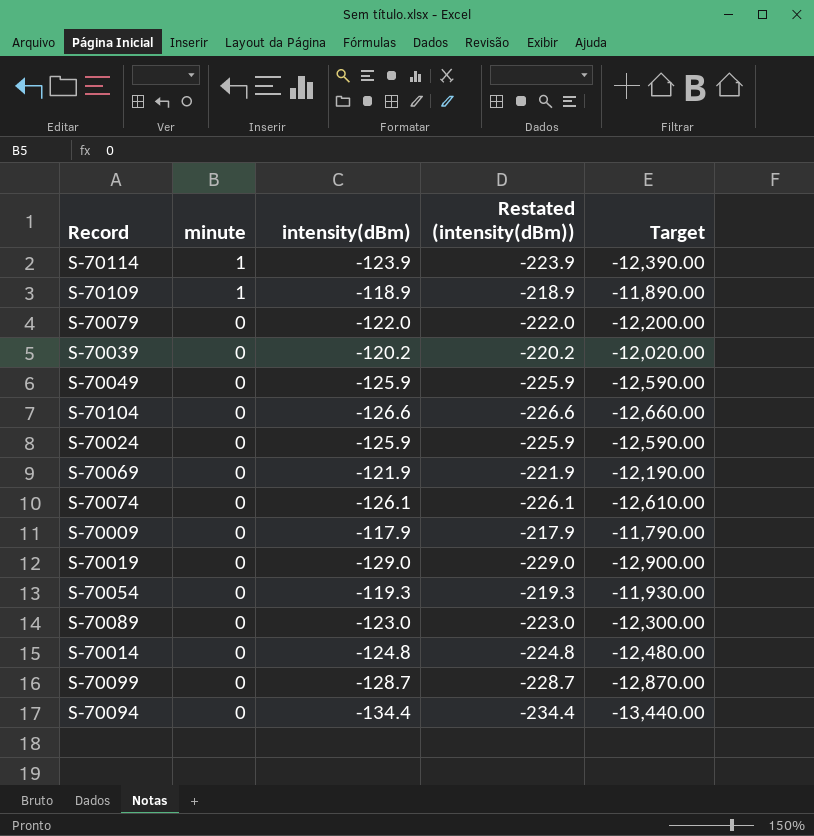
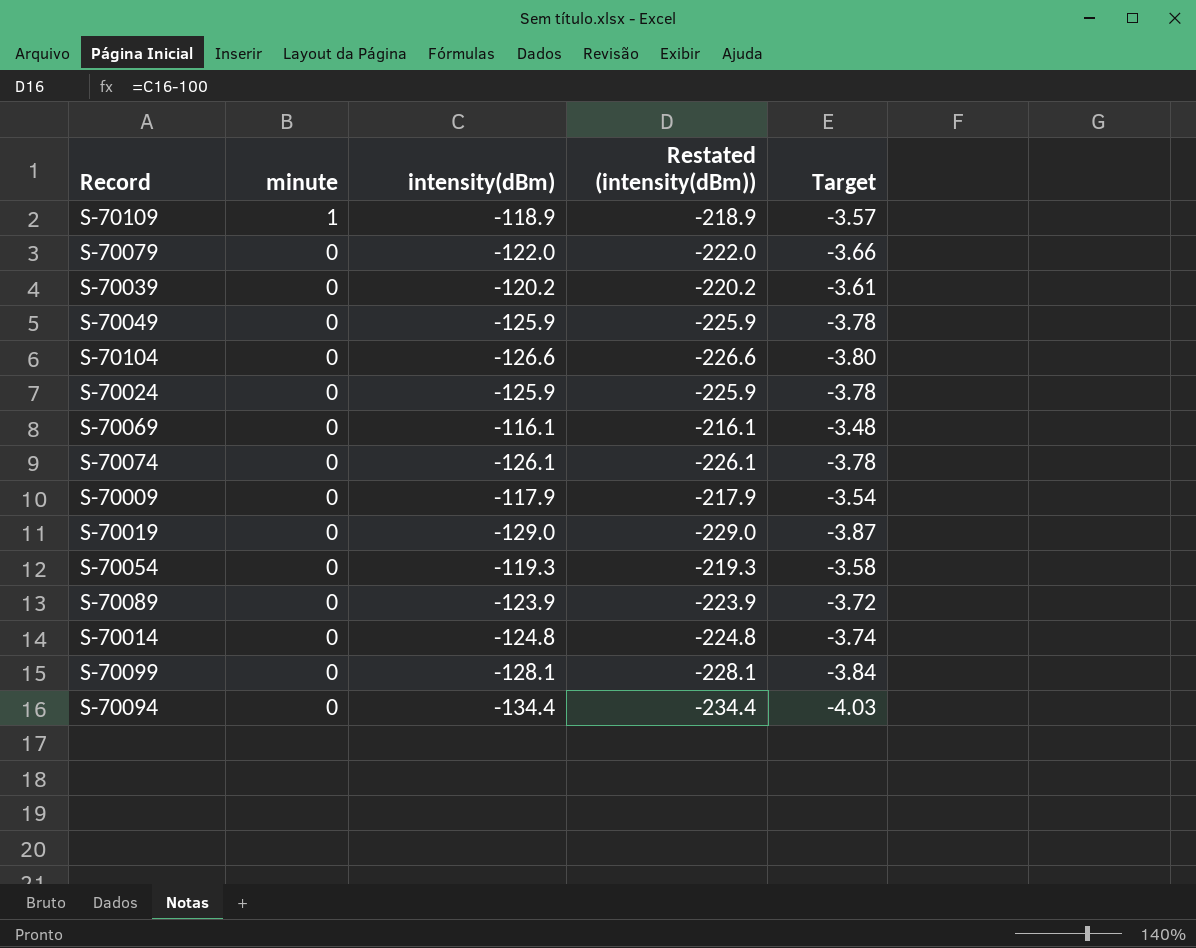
column Target | formula: [intensity(dBm)] * 100 -> [intensity(dBm)] * 0.03
row S-70114: 1 | -123.9 | -223.9 | -12,390.00 -> none
S-70069 | intensity(dBm): -121.9 -> -116.1
S-70069 | Restated (intensity(dBm)): -221.9 -> -216.1
S-70089 | intensity(dBm): -123.0 -> -123.9
S-70089 | Restated (intensity(dBm)): -223.0 -> -223.9
S-70099 | intensity(dBm): -128.7 -> -128.1
S-70099 | Restated (intensity(dBm)): -228.7 -> -228.1

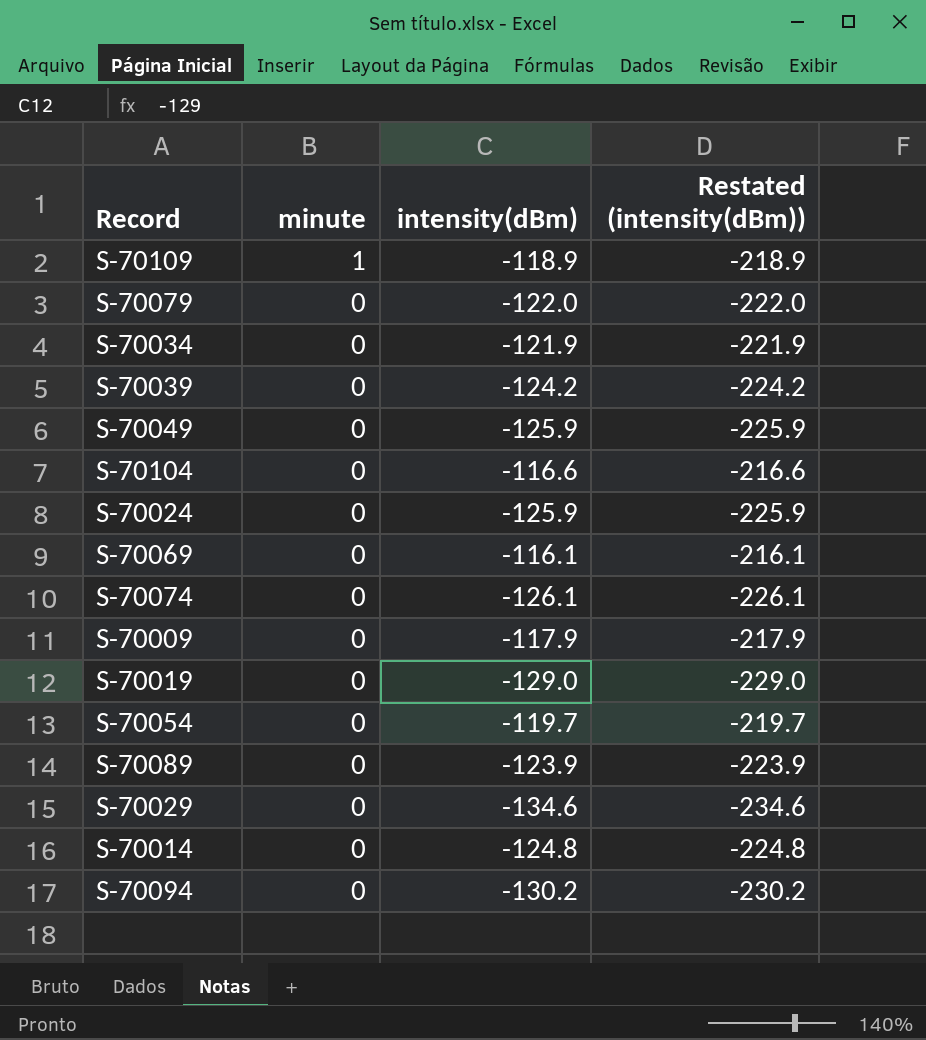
column Target | formula: [intensity(dBm)] * 0.03 -> none
row S-70099: 0 | -128.1 | -228.1 | -3.84 -> none
row S-70034: none -> 0 | -121.9 | -221.9
S-70039 | intensity(dBm): -120.2 -> -124.2
S-70039 | Restated (intensity(dBm)): -220.2 -> -224.2
S-70104 | intensity(dBm): -126.6 -> -116.6
S-70104 | Restated (intensity(dBm)): -226.6 -> -216.6
S-70054 | intensity(dBm): -119.3 -> -119.7
S-70054 | Restated (intensity(dBm)): -219.3 -> -219.7
row S-70029: none -> 0 | -134.6 | -234.6
S-70094 | intensity(dBm): -134.4 -> -130.2
S-70094 | Restated (intensity(dBm)): -234.4 -> -230.2

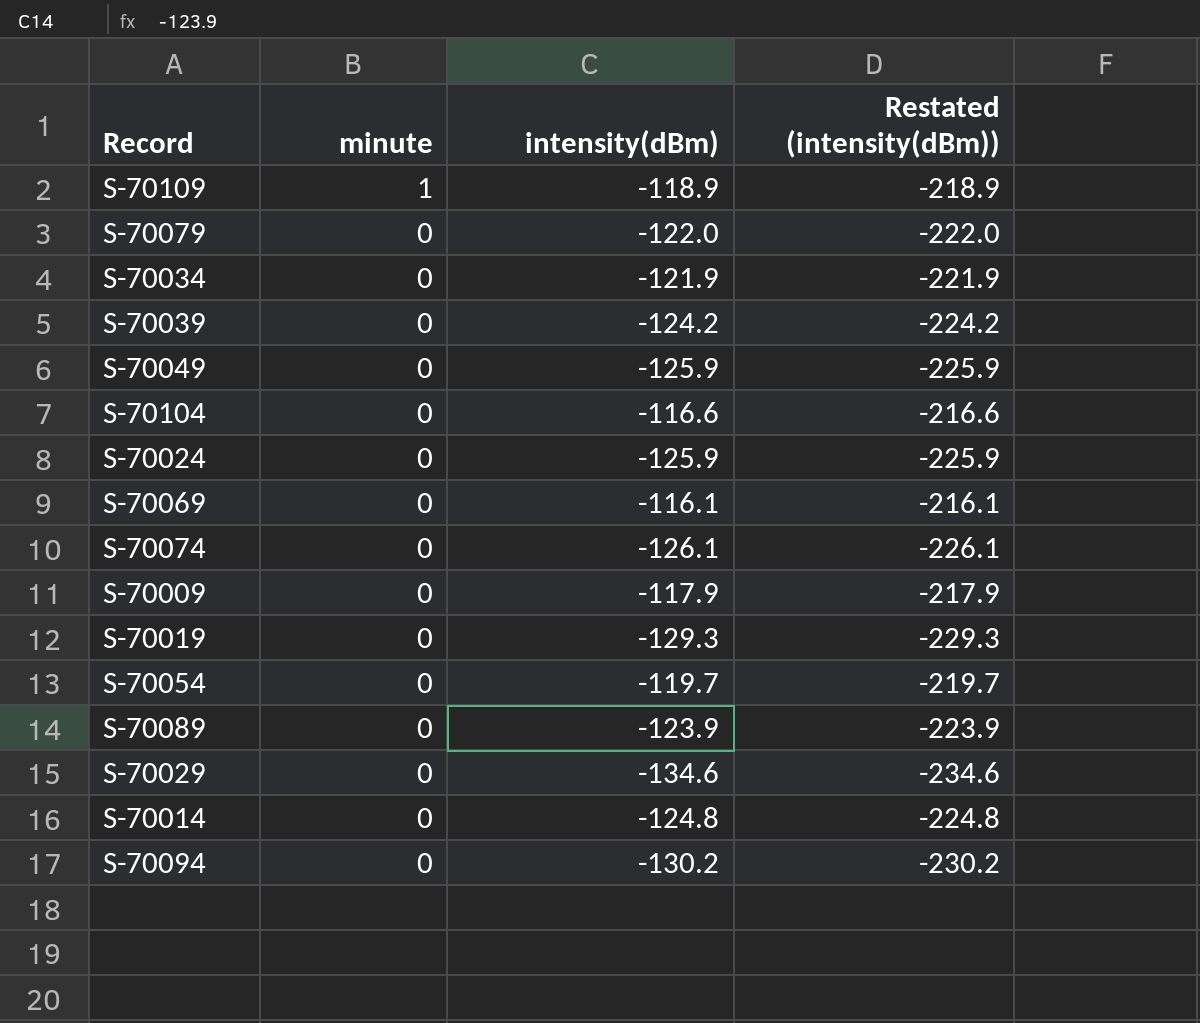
S-70019 | intensity(dBm): -129.0 -> -129.3
S-70019 | Restated (intensity(dBm)): -229.0 -> -229.3

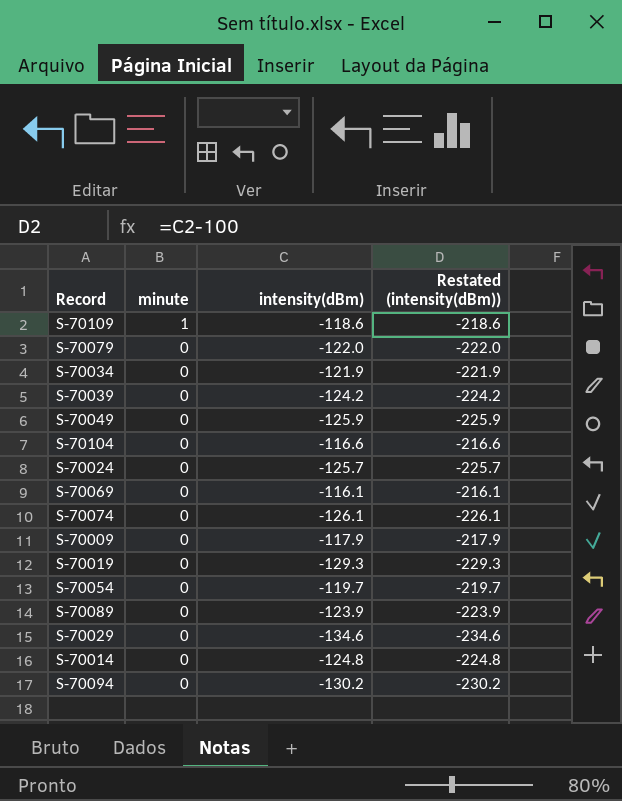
S-70109 | intensity(dBm): -118.9 -> -118.6
S-70109 | Restated (intensity(dBm)): -218.9 -> -218.6
S-70024 | intensity(dBm): -125.9 -> -125.7
S-70024 | Restated (intensity(dBm)): -225.9 -> -225.7

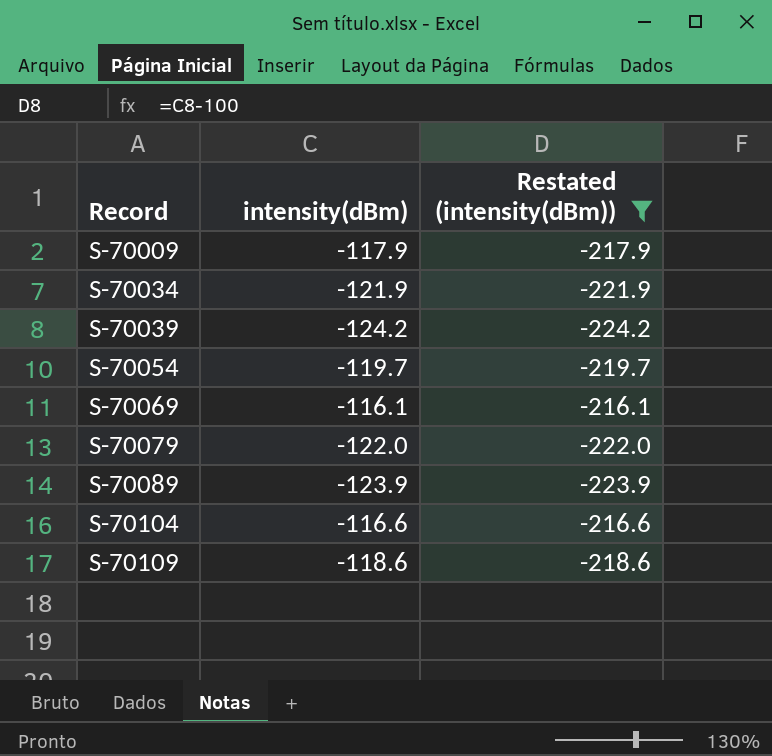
filter: none -> Restated (intensity(dBm)) >= -224.2
row order: minute descending -> Record ascending
column minute | position: 2 -> none

